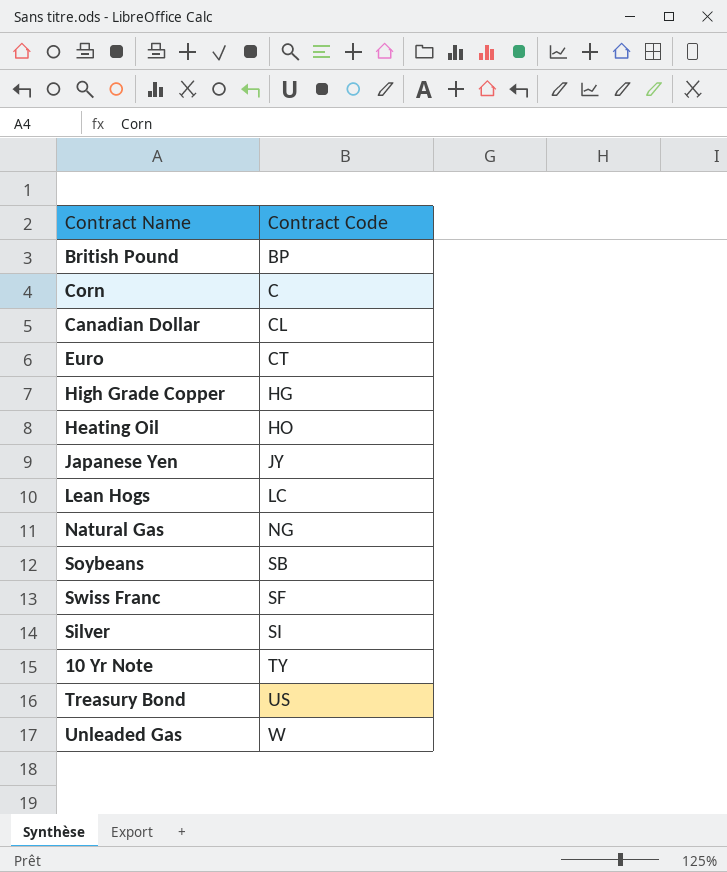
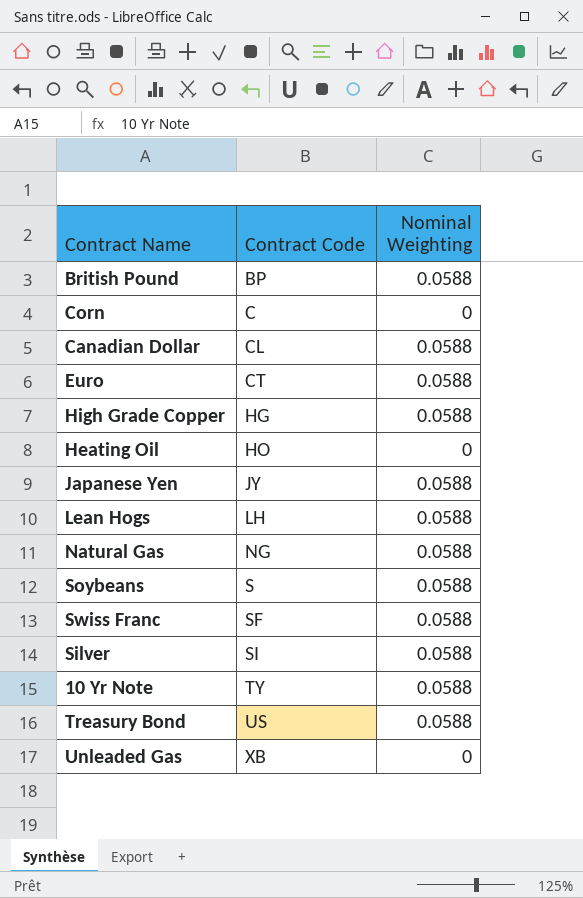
column Nominal Weighting | position: none -> 3
Lean Hogs | Contract Code: LC -> LH
Soybeans | Contract Code: SB -> S
Unleaded Gas | Contract Code: W -> XB

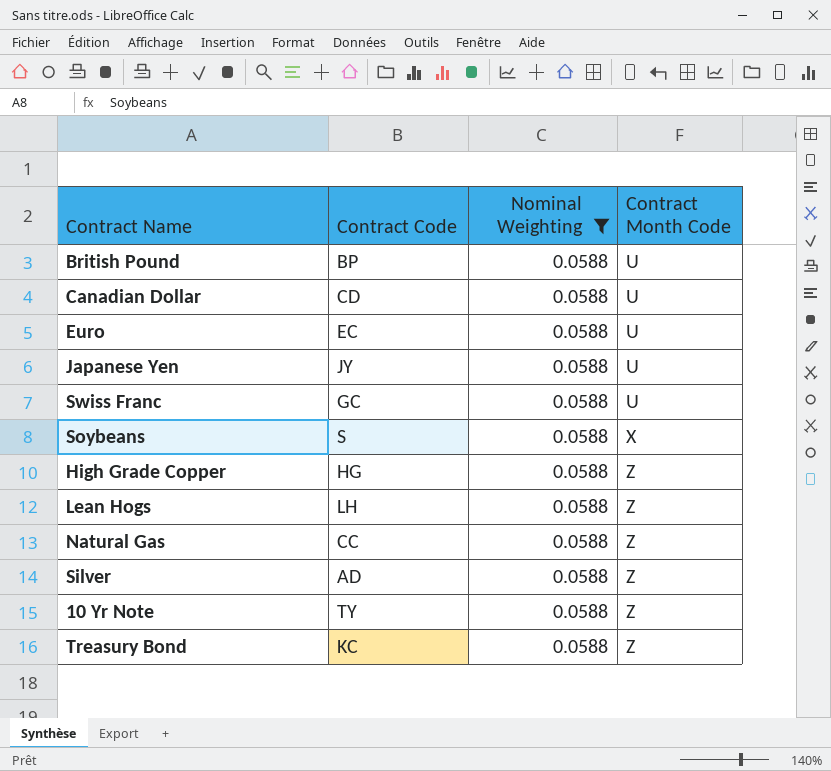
filter: none -> Nominal Weighting = 0.0588
row order: Contract Code ascending -> Contract Month Code ascending
column Contract Month Code | position: none -> 4
Canadian Dollar | Contract Code: CL -> CD
Euro | Contract Code: CT -> EC
Swiss Franc | Contract Code: SF -> GC
Natural Gas | Contract Code: NG -> CC
Silver | Contract Code: SI -> AD
Treasury Bond | Contract Code: US -> KC

